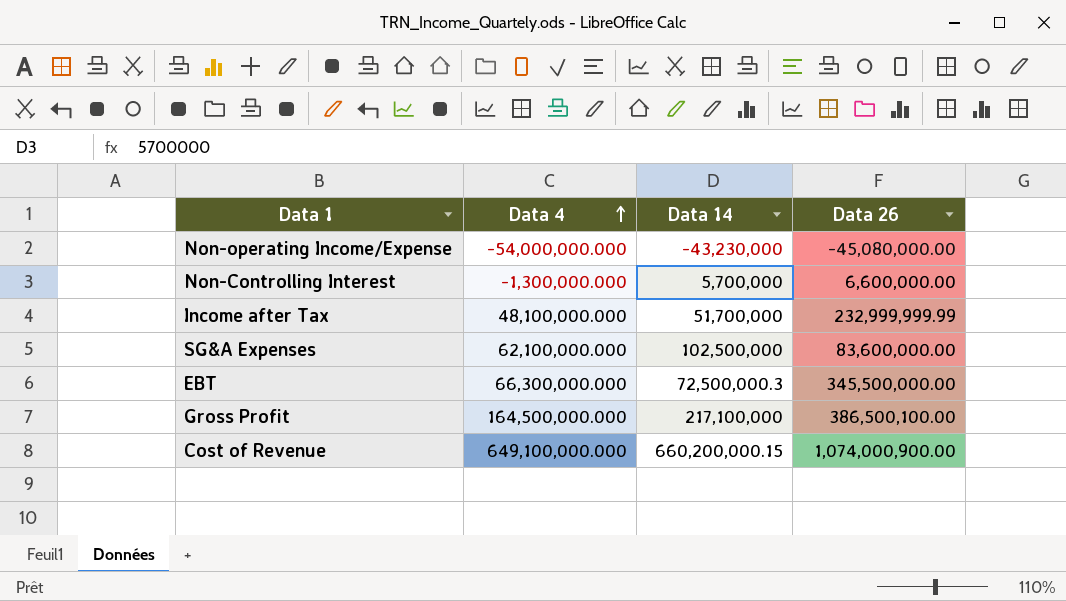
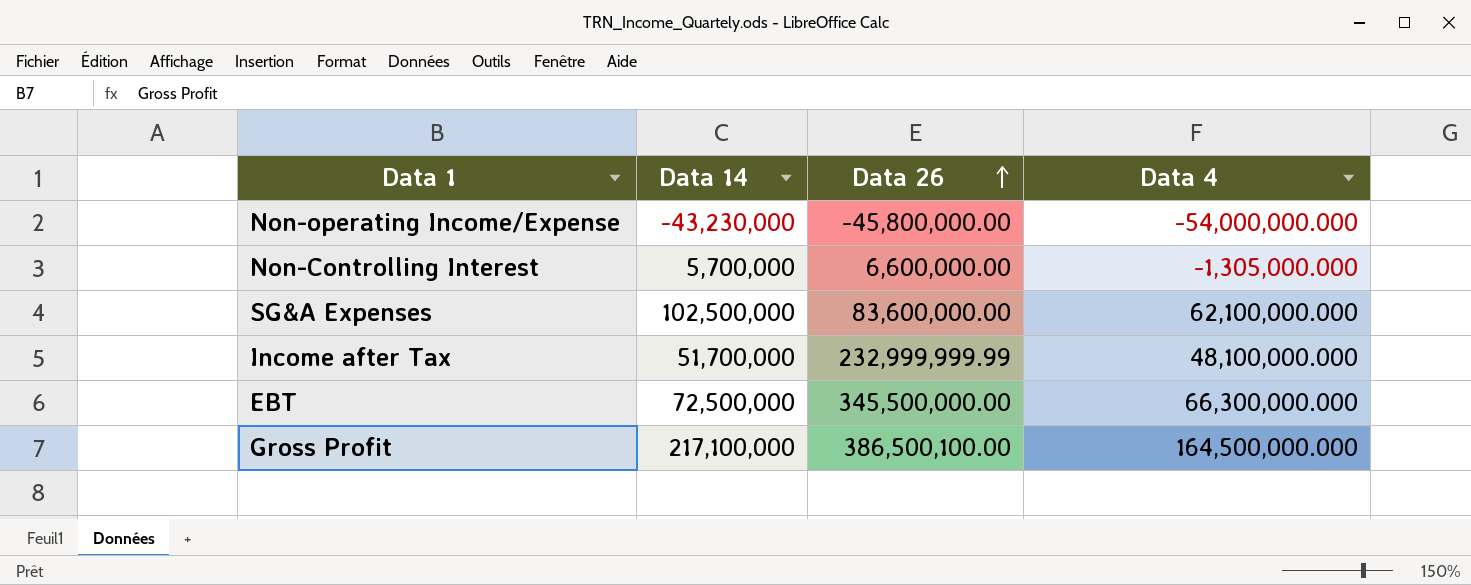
row order: Data 4 ascending -> Data 26 ascending
column Data 4 | position: 2 -> 4
row Cost of Revenue: 649,100,000.000 | 660,200,000.15 | 1,074,000,900.00 -> none
Non-operating Income/Expense | Data 26: -45,080,000.00 -> -45,800,000.00
Non-Controlling Interest | Data 4: -1,300,000.000 -> -1,305,000.000
EBT | Data 14: 72,500,000.3 -> 72,500,000

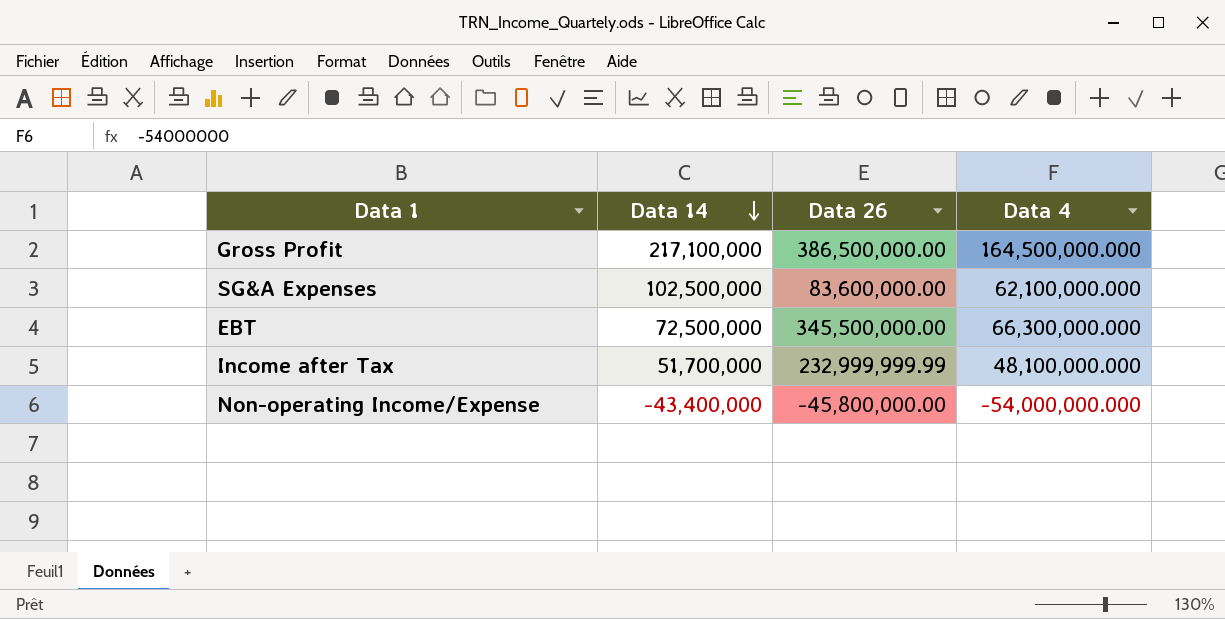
row order: Data 26 ascending -> Data 14 descending
row Non-Controlling Interest: 5,700,000 | 6,600,000.00 | -1,305,000.000 -> none
Gross Profit | Data 26: 386,500,100.00 -> 386,500,000.00
Non-operating Income/Expense | Data 14: -43,230,000 -> -43,400,000

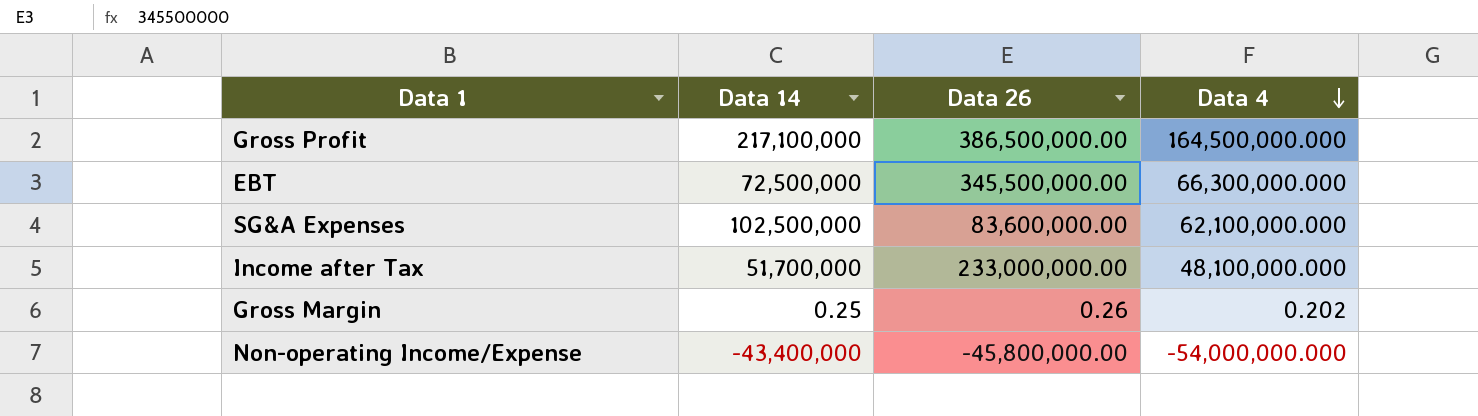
row order: Data 14 descending -> Data 4 descending
Income after Tax | Data 26: 232,999,999.99 -> 233,000,000.00
row Gross Margin: none -> 0.25 | 0.26 | 0.202

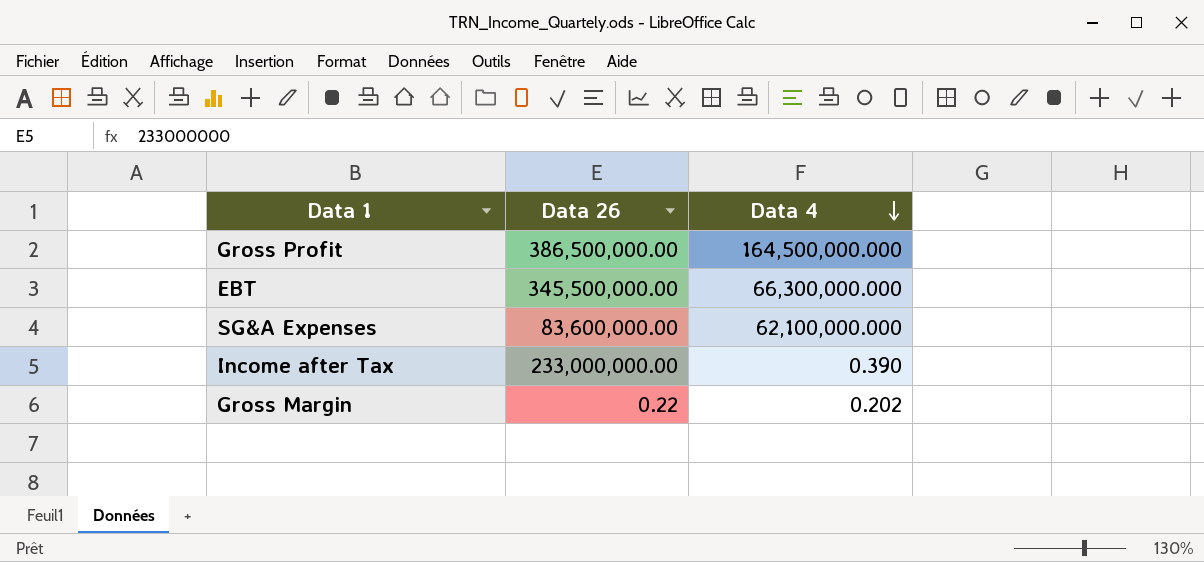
column Data 14 | position: 2 -> none
row Non-operating Income/Expense: -43,400,000 | -45,800,000.00 | -54,000,000.000 -> none
Income after Tax | Data 4: 48,100,000.000 -> 0.390
Gross Margin | Data 26: 0.26 -> 0.22

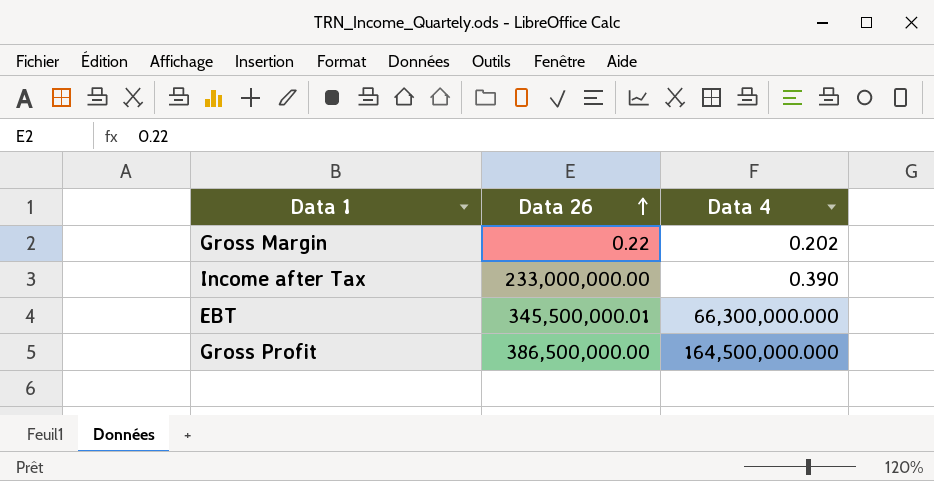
row order: Data 4 descending -> Data 26 ascending
row SG&A Expenses: 83,600,000.00 | 62,100,000.000 -> none
EBT | Data 26: 345,500,000.00 -> 345,500,000.01

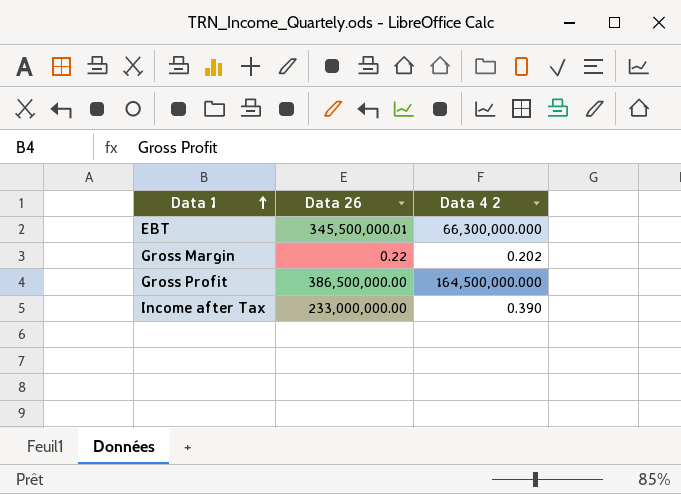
row order: Data 26 ascending -> Data 1 ascending
column name: Data 4 -> Data 4 2

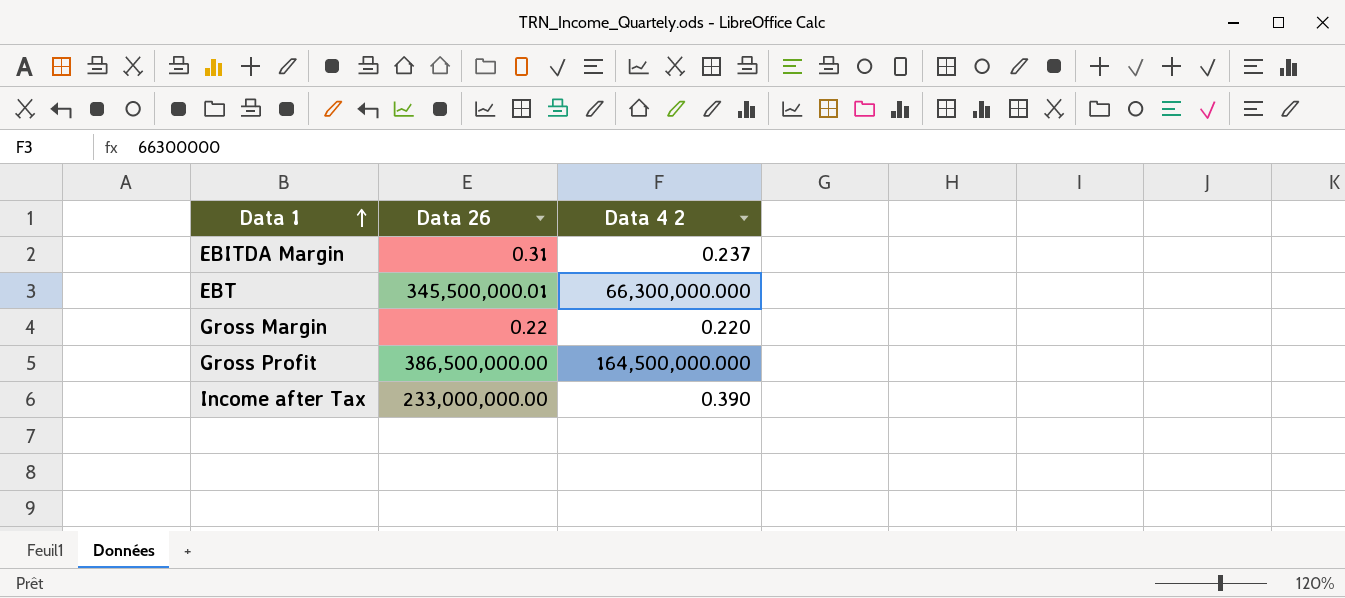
row EBITDA Margin: none -> 0.31 | 0.237
Gross Margin | Data 4 2: 0.202 -> 0.220

